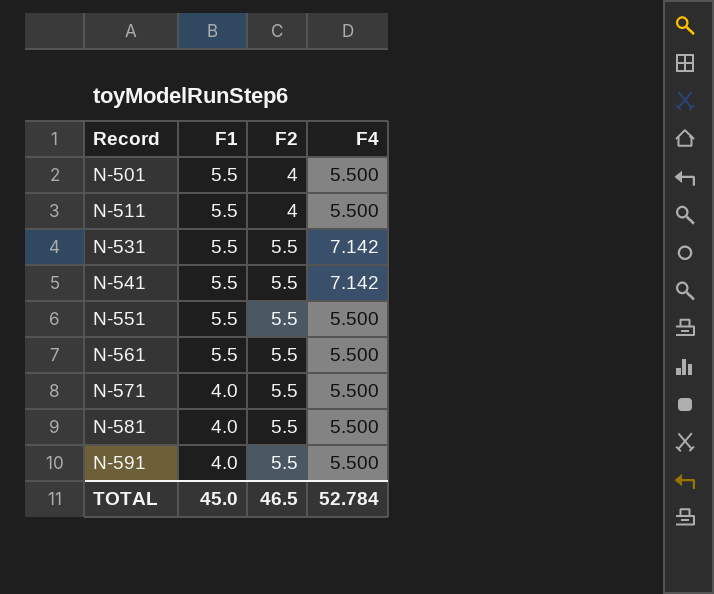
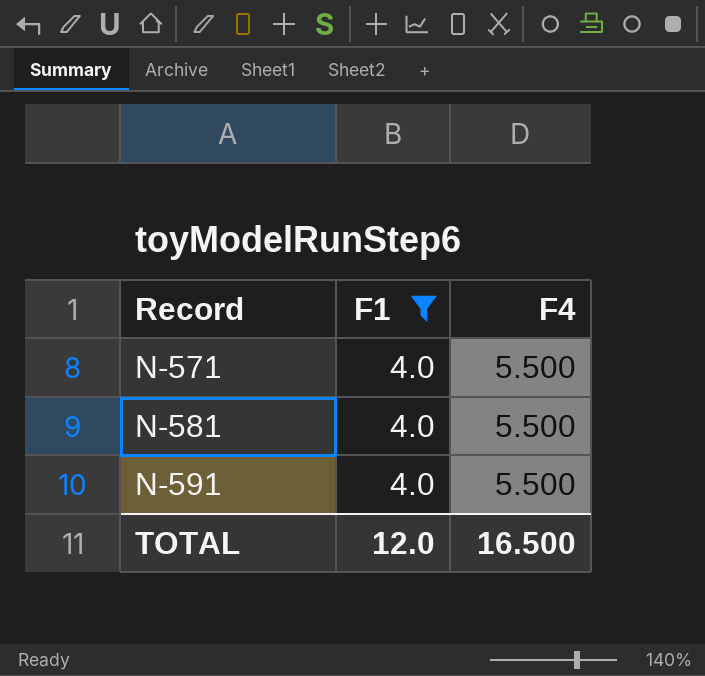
filter: none -> F1 = 4.0
column F2 | position: 3 -> none
TOTAL | F1: 45.0 -> 12.0
TOTAL | F4: 52.784 -> 16.500

